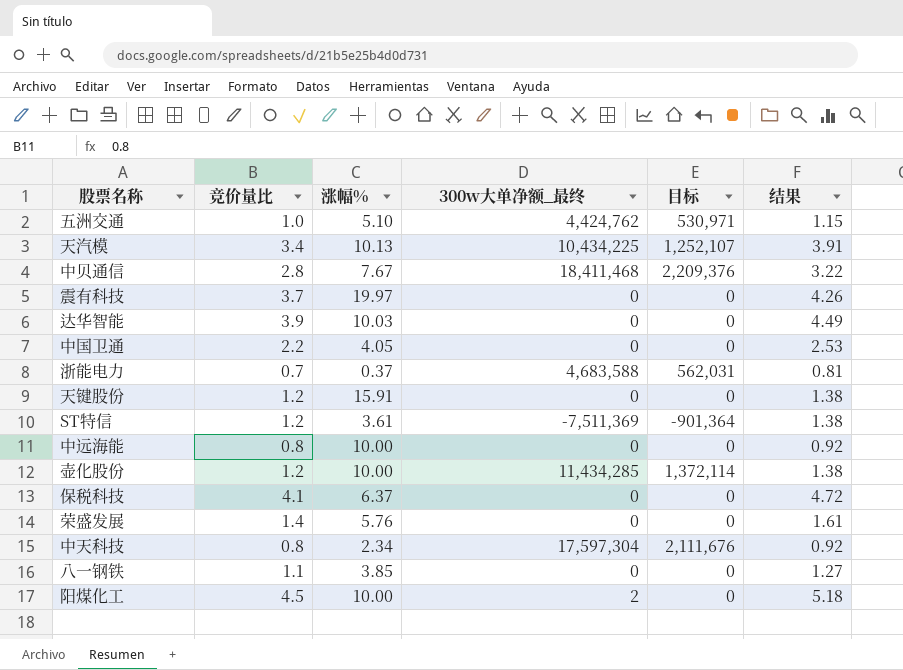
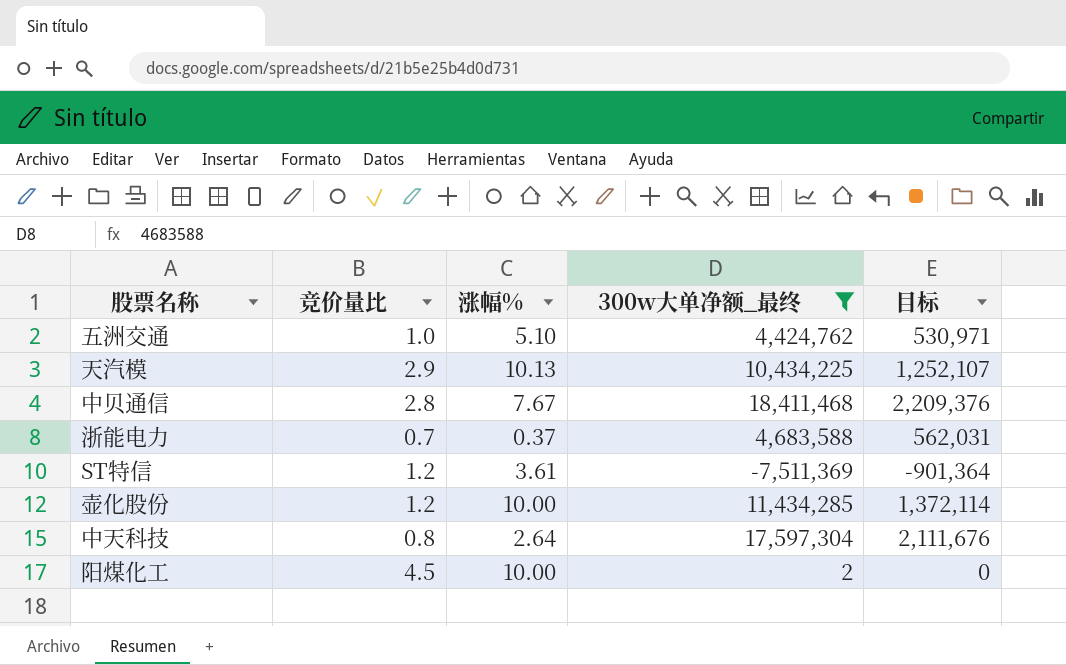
filter: none -> 300w大单净额_最终 != 0
column 结果 | formula: [竞价量比] * 1.15 -> none
天汽模 | 竞价量比: 3.4 -> 2.9
中天科技 | 涨幅%: 2.34 -> 2.64

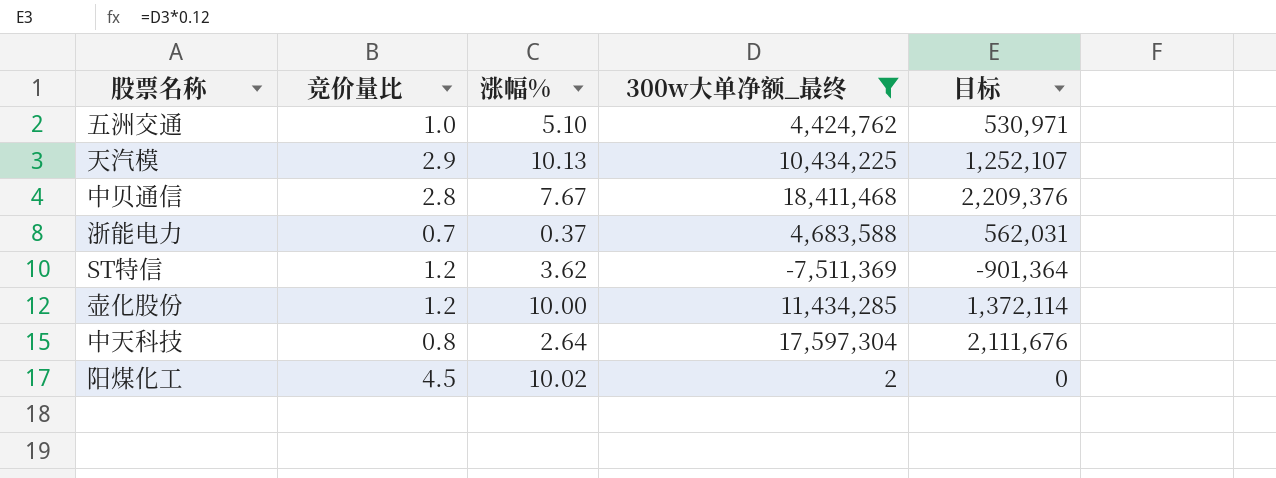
ST特信 | 涨幅%: 3.61 -> 3.62
阳煤化工 | 涨幅%: 10.00 -> 10.02

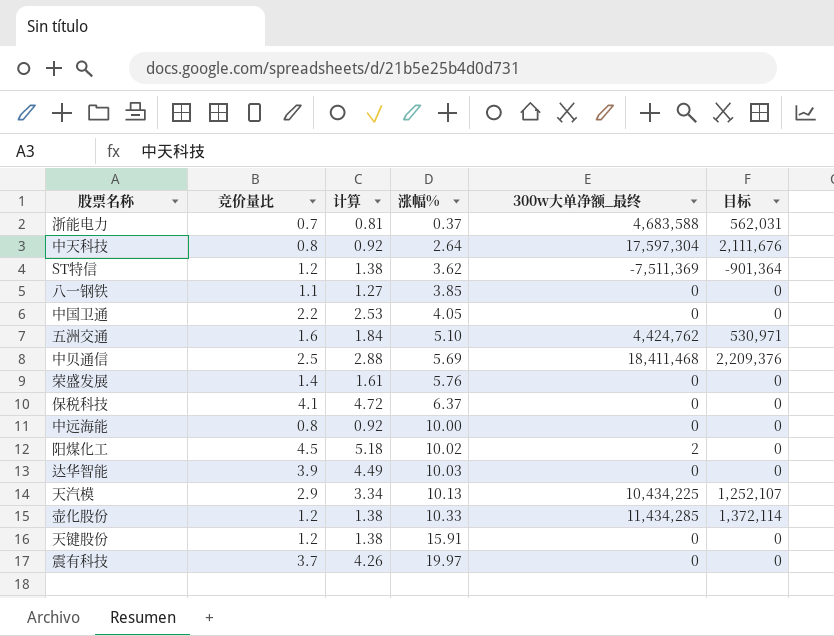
filter: 300w大单净额_最终 != 0 -> none
row order: none -> 涨幅% ascending
column 计算 | formula: none -> [竞价量比] * 1.15
五洲交通 | 竞价量比: 1.0 -> 1.6
中贝通信 | 竞价量比: 2.8 -> 2.5
中贝通信 | 涨幅%: 7.67 -> 5.69
壶化股份 | 涨幅%: 10.00 -> 10.33

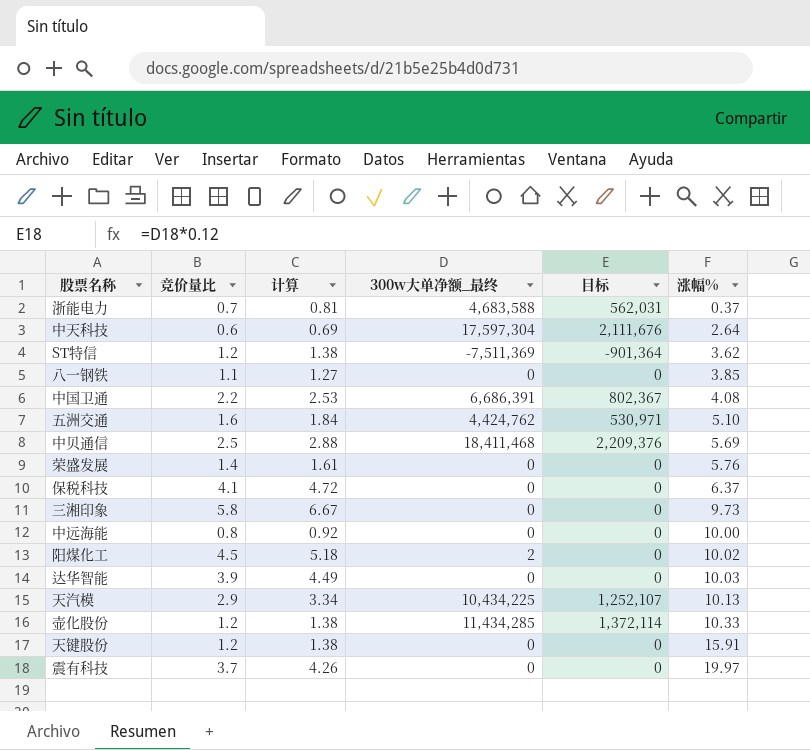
column 涨幅% | position: 4 -> 6
中天科技 | 竞价量比: 0.8 -> 0.6
中天科技 | 计算: 0.92 -> 0.69
中国卫通 | 300w大单净额_最终: 0 -> 6,686,391
中国卫通 | 目标: 0 -> 802,367
中国卫通 | 涨幅%: 4.05 -> 4.08
row 三湘印象: none -> 5.8 | 6.67 | 0 | 0 | 9.73

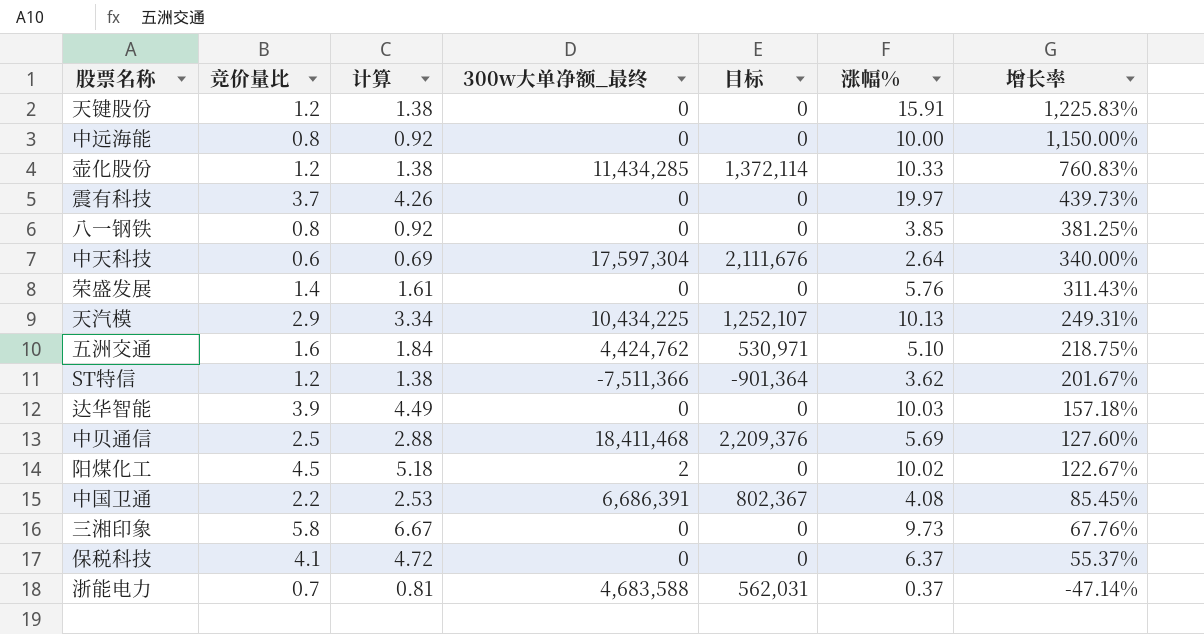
row order: 涨幅% ascending -> 增长率 descending
column 增长率 | formula: none -> ([涨幅%] - [竞价量比]) / [竞价量比]
八一钢铁 | 竞价量比: 1.1 -> 0.8
八一钢铁 | 计算: 1.27 -> 0.92
ST特信 | 300w大单净额_最终: -7,511,369 -> -7,511,366

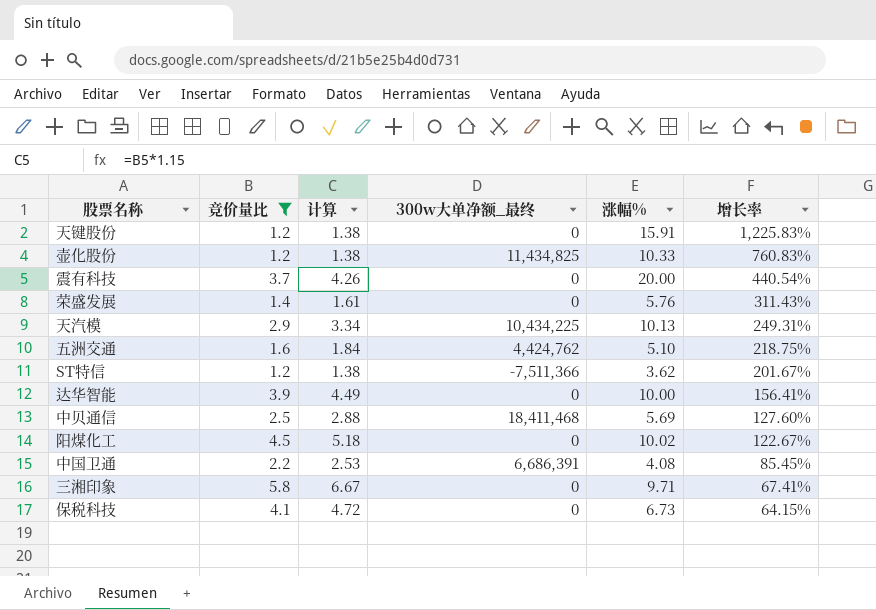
filter: none -> 竞价量比 >= 1.2
column 目标 | formula: [300w大单净额_最终] * 0.12 -> none
壶化股份 | 300w大单净额_最终: 11,434,285 -> 11,434,825
震有科技 | 涨幅%: 19.97 -> 20.00
震有科技 | 增长率: 439.73% -> 440.54%
达华智能 | 涨幅%: 10.03 -> 10.00
达华智能 | 增长率: 157.18% -> 156.41%
阳煤化工 | 300w大单净额_最终: 2 -> 0
三湘印象 | 涨幅%: 9.73 -> 9.71
三湘印象 | 增长率: 67.76% -> 67.41%
保税科技 | 涨幅%: 6.37 -> 6.73
保税科技 | 增长率: 55.37% -> 64.15%

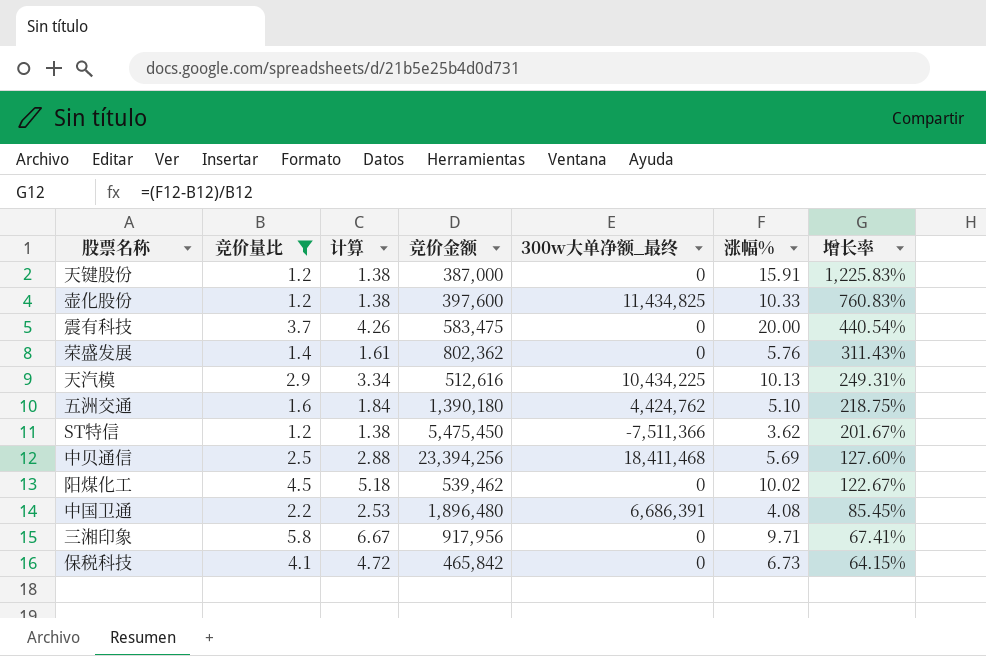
column 竞价金额 | position: none -> 4
row 达华智能: 3.9 | 4.49 | 0 | 10.00 | 156.41% -> none

